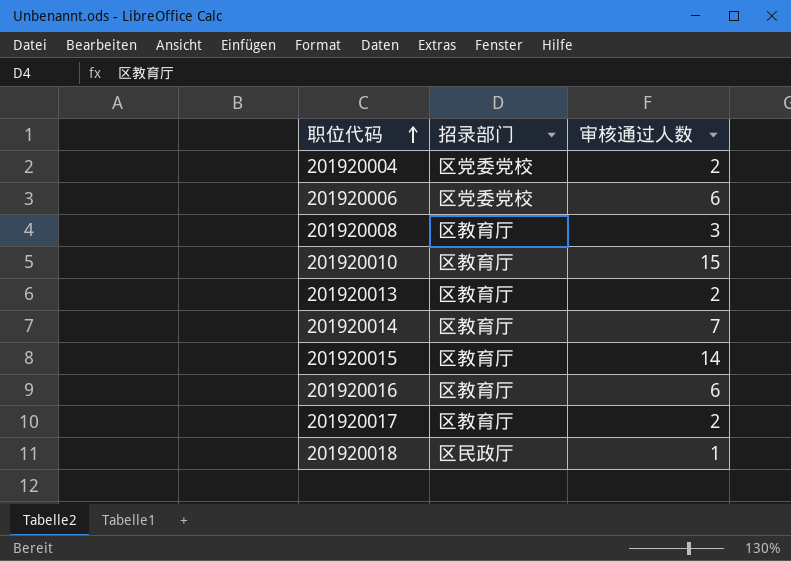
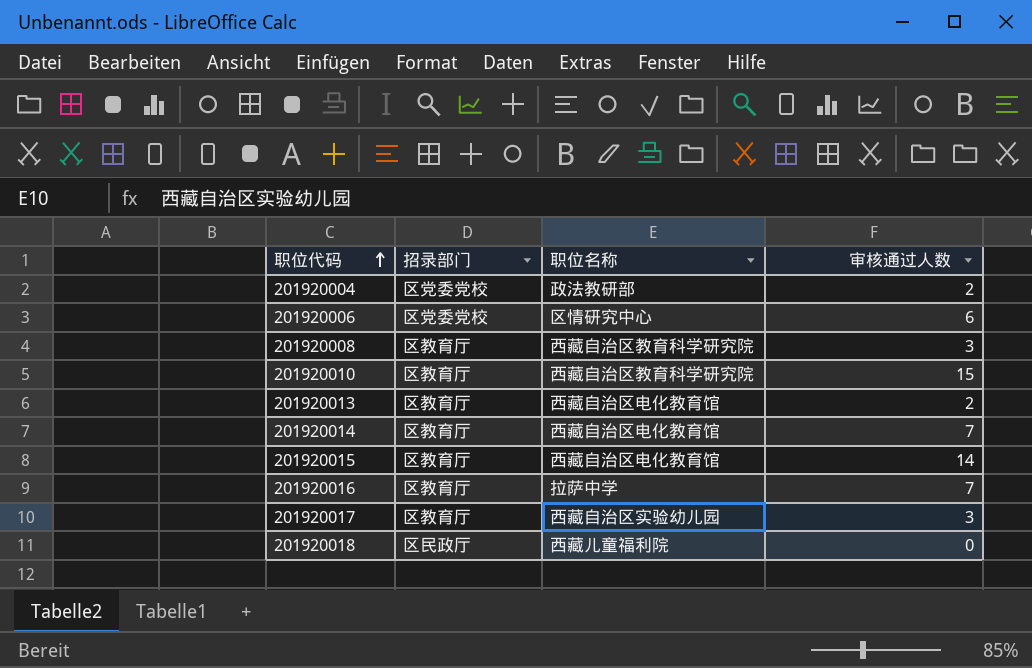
column 职位名称 | position: none -> 3
201920016 | 审核通过人数: 6 -> 7
201920017 | 审核通过人数: 2 -> 3
201920018 | 审核通过人数: 1 -> 0

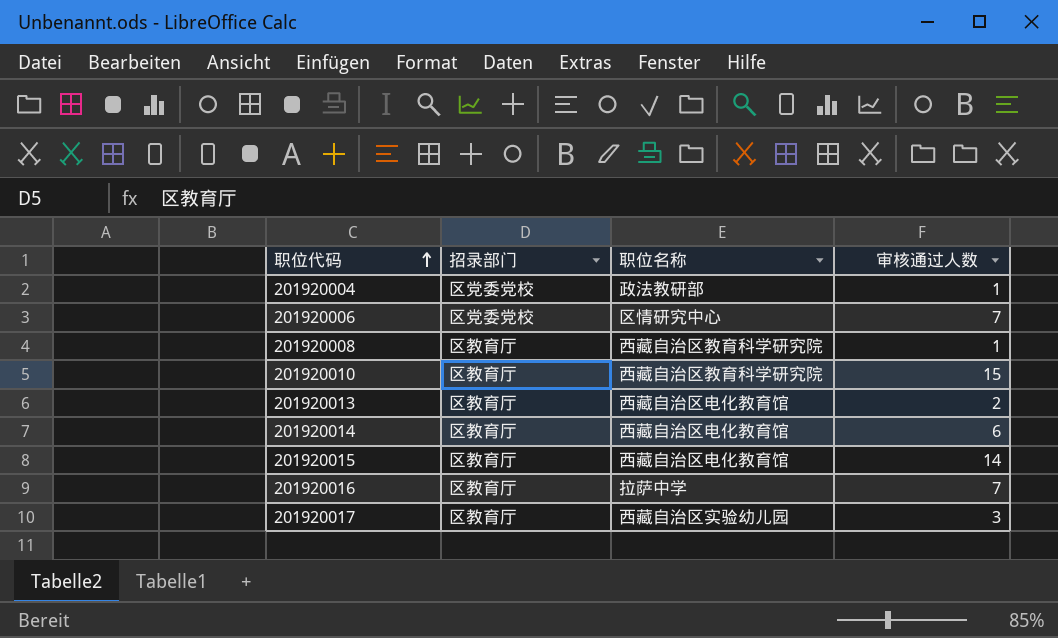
row 201920018: 区民政厅 | 西藏儿童福利院 | 0 -> none
201920004 | 审核通过人数: 2 -> 1
201920006 | 审核通过人数: 6 -> 7
201920008 | 审核通过人数: 3 -> 1
201920014 | 审核通过人数: 7 -> 6

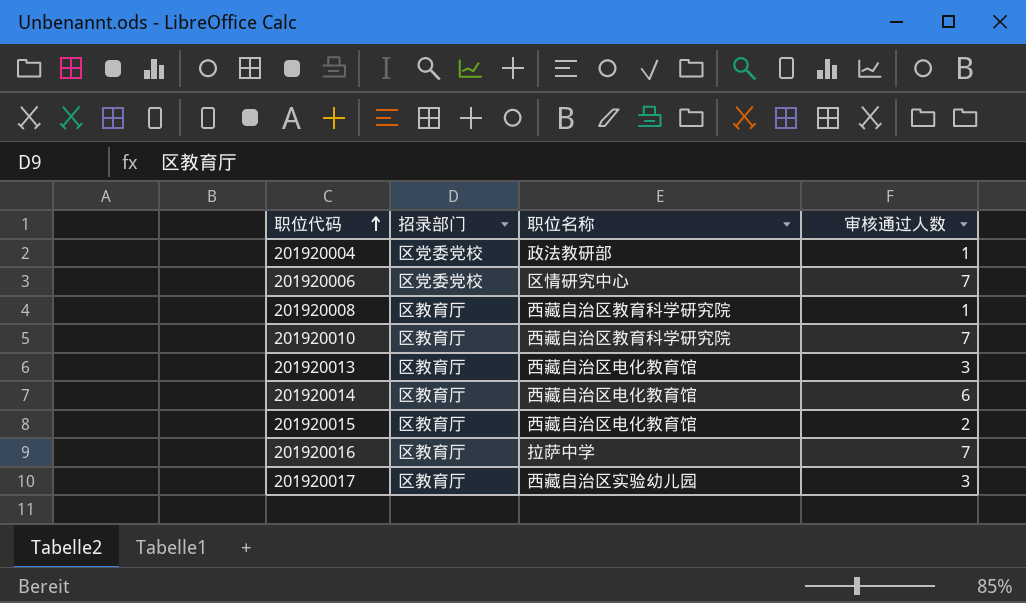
201920010 | 审核通过人数: 15 -> 7
201920013 | 审核通过人数: 2 -> 3
201920015 | 审核通过人数: 14 -> 2

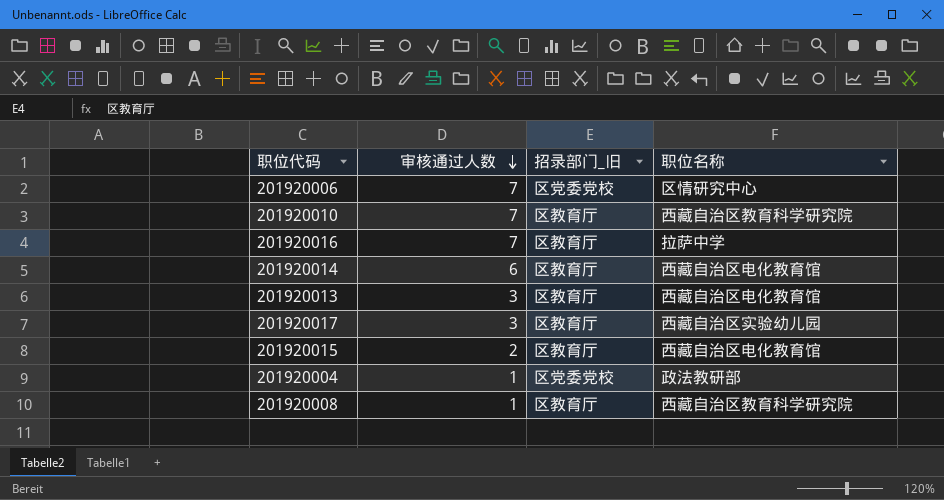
row order: 职位代码 ascending -> 审核通过人数 descending
column 审核通过人数 | position: 4 -> 2
column name: 招录部门 -> 招录部门_旧

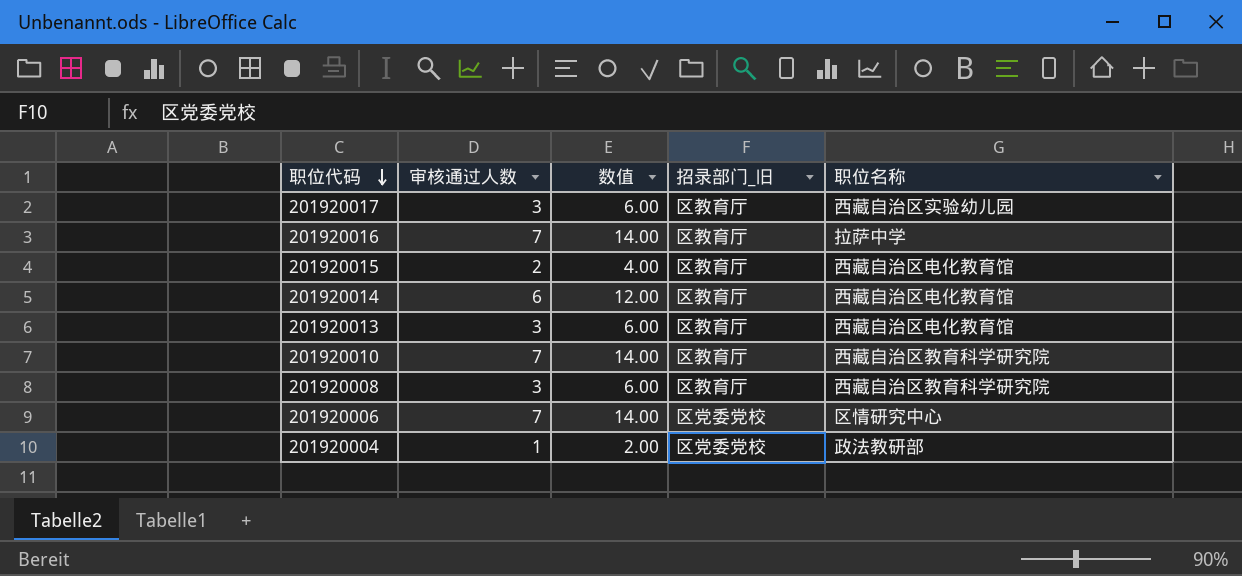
row order: 审核通过人数 descending -> 职位代码 descending
column 数值 | formula: none -> [审核通过人数] * 2
201920008 | 审核通过人数: 1 -> 3

